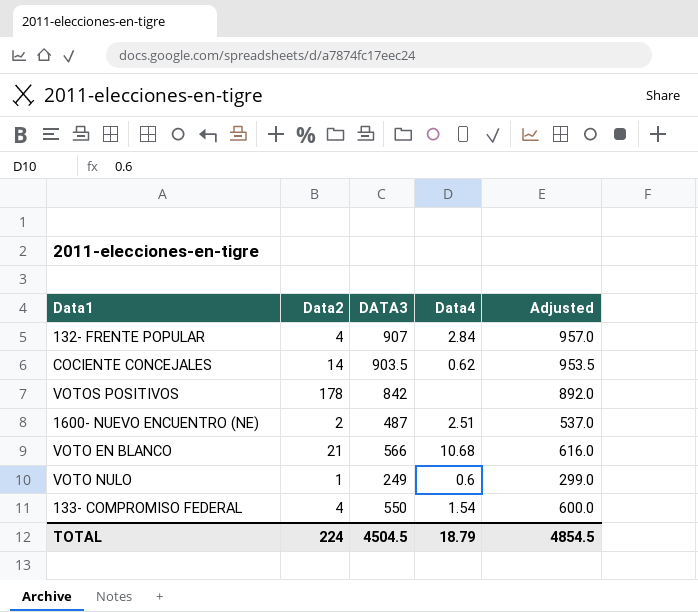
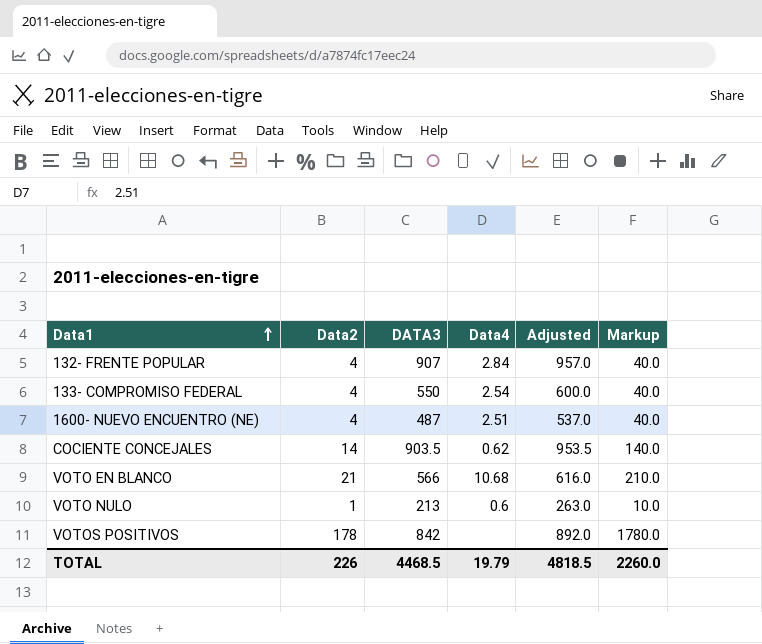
row order: none -> Data1 ascending
column Markup | formula: none -> [Data2] * 10
133- COMPROMISO FEDERAL | Data4: 1.54 -> 2.54
1600- NUEVO ENCUENTRO (NE) | Data2: 2 -> 4
VOTO NULO | DATA3: 249 -> 213
VOTO NULO | Adjusted: 299.0 -> 263.0
TOTAL | Data2: 224 -> 226
TOTAL | DATA3: 4504.5 -> 4468.5
TOTAL | Data4: 18.79 -> 19.79
TOTAL | Adjusted: 4854.5 -> 4818.5

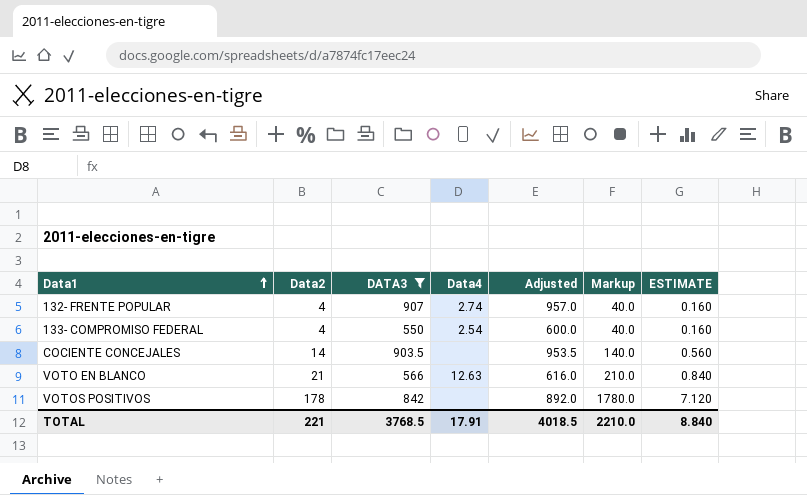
filter: none -> DATA3 >= 550
column ESTIMATE | formula: none -> [Data2] * 0.04
132- FRENTE POPULAR | Data4: 2.84 -> 2.74
COCIENTE CONCEJALES | Data4: 0.62 -> none
VOTO EN BLANCO | Data4: 10.68 -> 12.63
TOTAL | Data2: 226 -> 221
TOTAL | DATA3: 4468.5 -> 3768.5
TOTAL | Data4: 19.79 -> 17.91
TOTAL | Adjusted: 4818.5 -> 4018.5
TOTAL | Markup: 2260.0 -> 2210.0

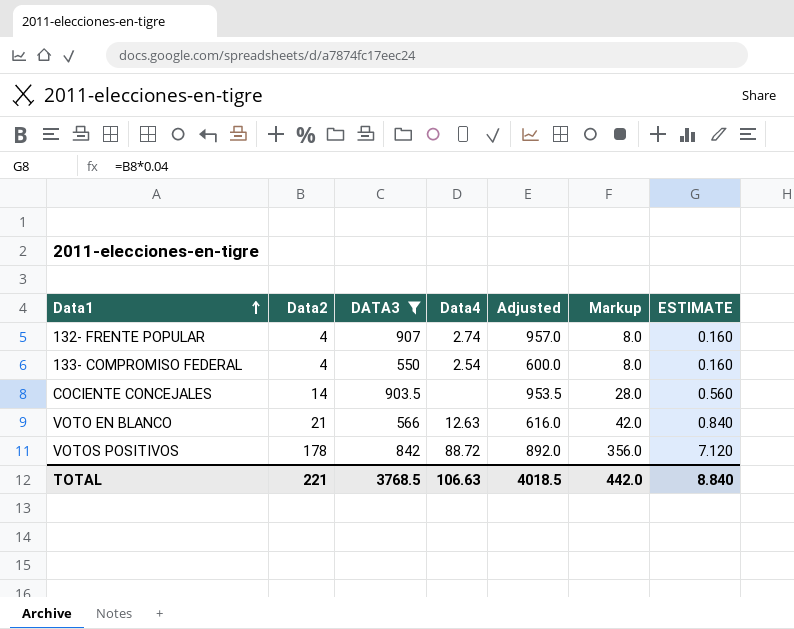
column Markup | formula: [Data2] * 10 -> [Data2] * 2
VOTOS POSITIVOS | Data4: none -> 88.72
TOTAL | Data4: 17.91 -> 106.63
TOTAL | Markup: 2210.0 -> 442.0

